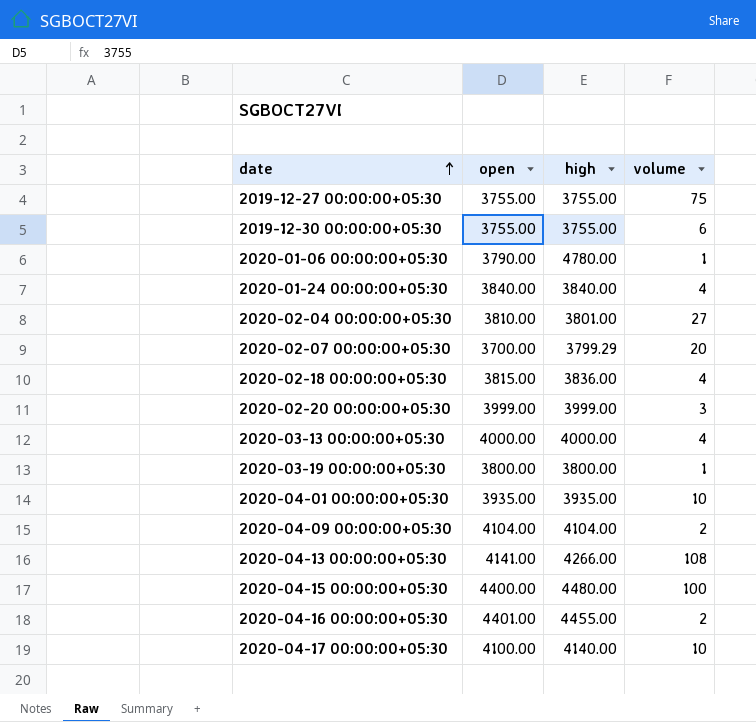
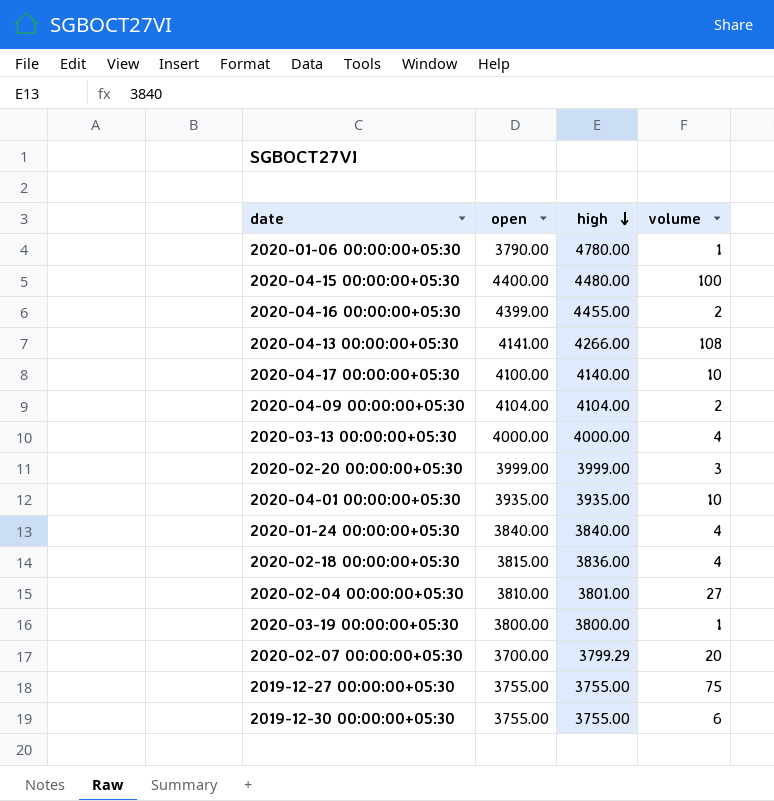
row order: date ascending -> high descending
2020-04-16 00:00:00+05:30 | open: 4401.00 -> 4399.00

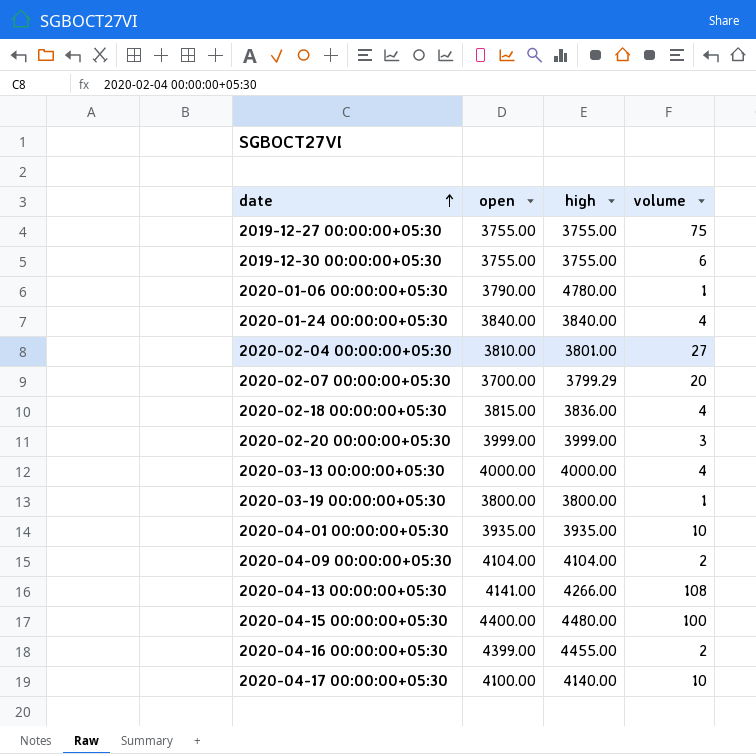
row order: high descending -> date ascending

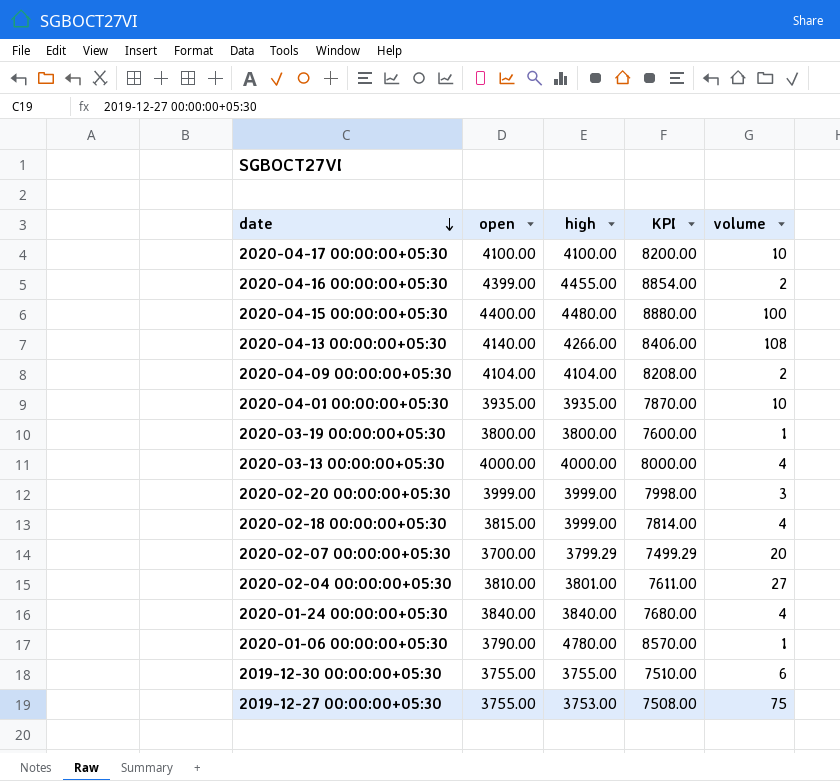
row order: date ascending -> date descending
column KPI | formula: none -> [open] + [high]
2020-04-17 00:00:00+05:30 | high: 4140.00 -> 4100.00
2020-04-13 00:00:00+05:30 | open: 4141.00 -> 4140.00
2020-02-18 00:00:00+05:30 | high: 3836.00 -> 3999.00
2019-12-27 00:00:00+05:30 | high: 3755.00 -> 3753.00

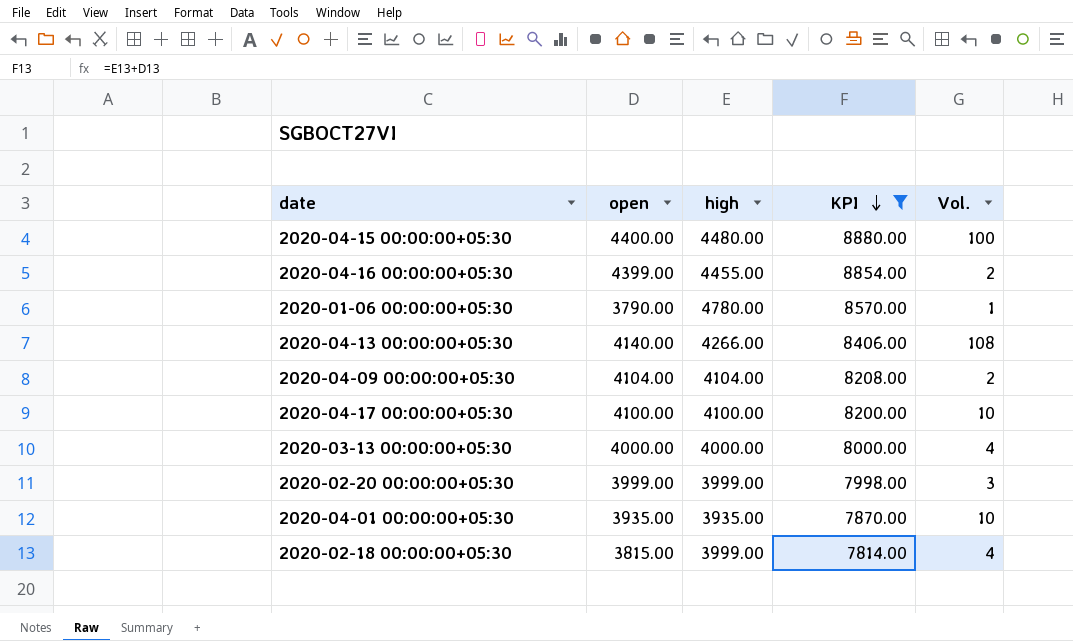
filter: none -> KPI >= 7814.00
row order: date descending -> KPI descending
column name: volume -> Vol.

